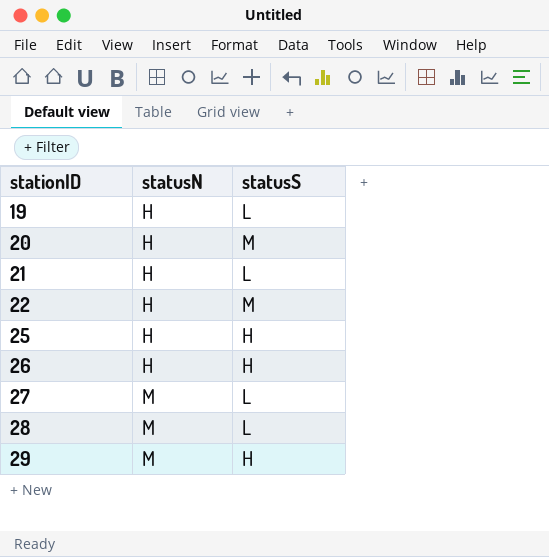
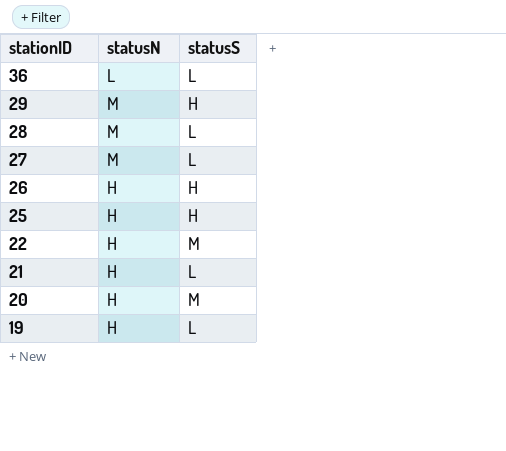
row order: stationID ascending -> stationID descending
row 36: none -> L | L

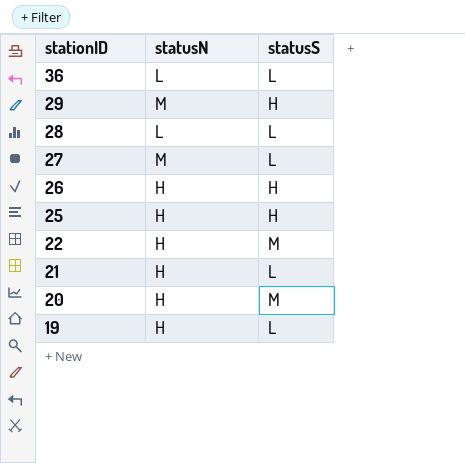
28 | statusN: M -> L

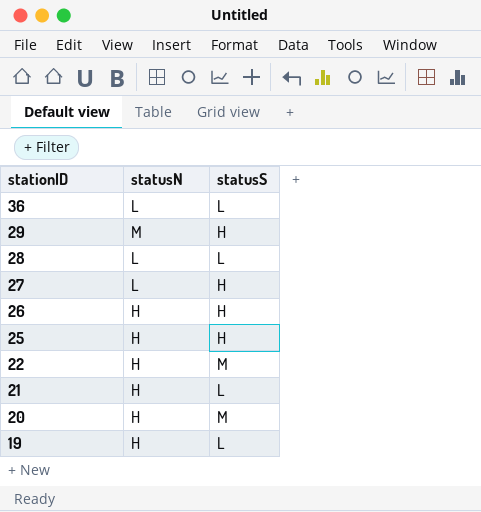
27 | statusN: M -> L
27 | statusS: L -> H

